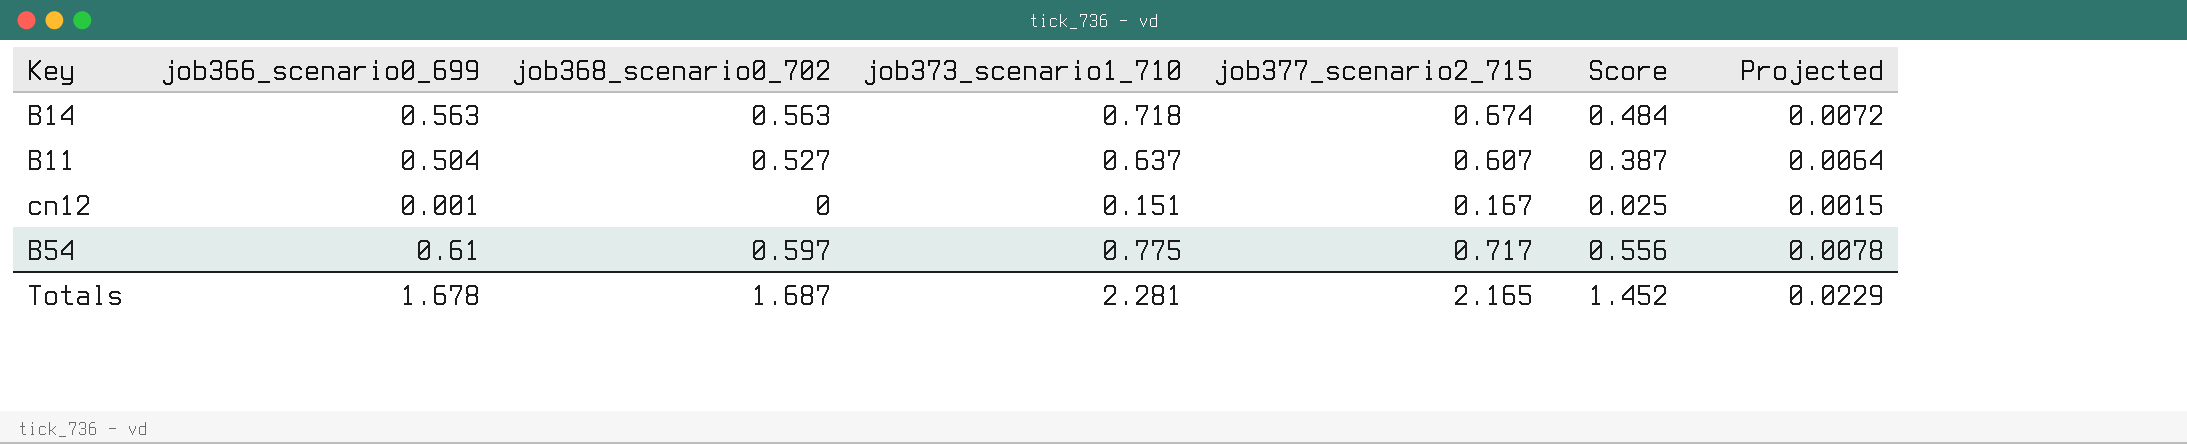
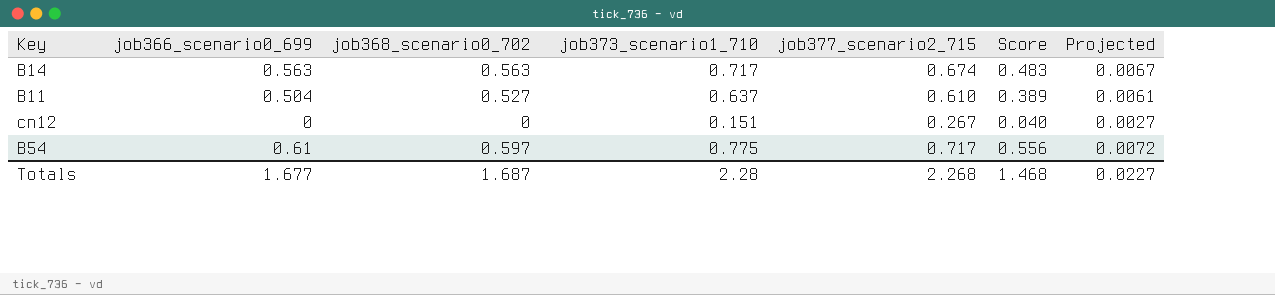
column Projected | formula: [job373_scenario1_710] * 0.01 -> [job377_scenario2_715] * 0.01
B14 | job373_scenario1_710: 0.718 -> 0.717
B14 | Score: 0.484 -> 0.483
B11 | job377_scenario2_715: 0.607 -> 0.610
B11 | Score: 0.387 -> 0.389
cn12 | job366_scenario0_699: 0.001 -> 0
cn12 | job377_scenario2_715: 0.167 -> 0.267
cn12 | Score: 0.025 -> 0.040
Totals | job366_scenario0_699: 1.678 -> 1.677
Totals | job373_scenario1_710: 2.281 -> 2.28
Totals | job377_scenario2_715: 2.165 -> 2.268
Totals | Score: 1.452 -> 1.468
Totals | Projected: 0.0229 -> 0.0227

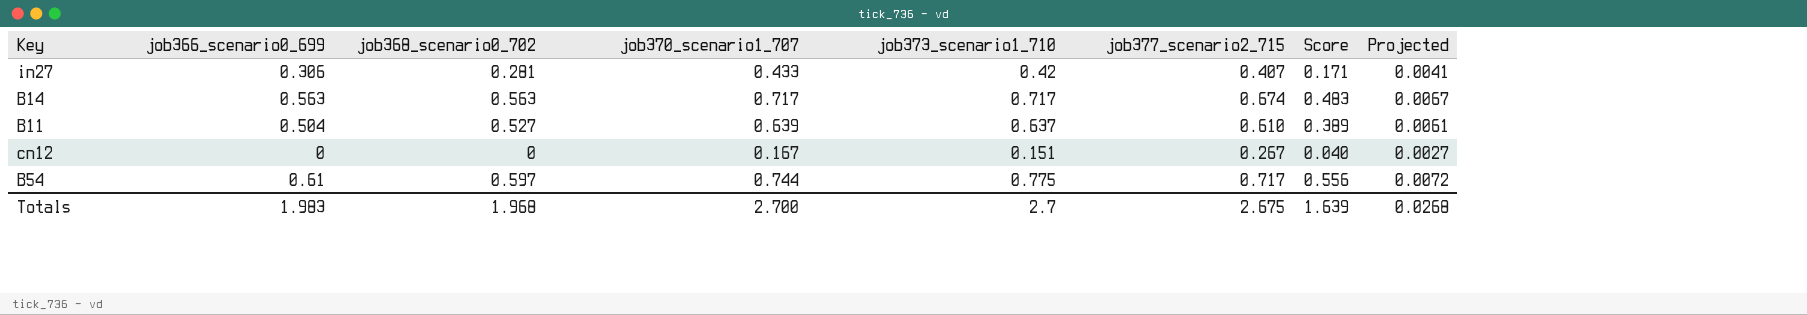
column job370_scenario1_707 | position: none -> 4
row in27: none -> 0.306 | 0.281 | 0.433 | 0.42 | 0.407 | 0.171 | 0.0041
Totals | job366_scenario0_699: 1.677 -> 1.983
Totals | job368_scenario0_702: 1.687 -> 1.968
Totals | job373_scenario1_710: 2.28 -> 2.7
Totals | job377_scenario2_715: 2.268 -> 2.675
Totals | Score: 1.468 -> 1.639
Totals | Projected: 0.0227 -> 0.0268

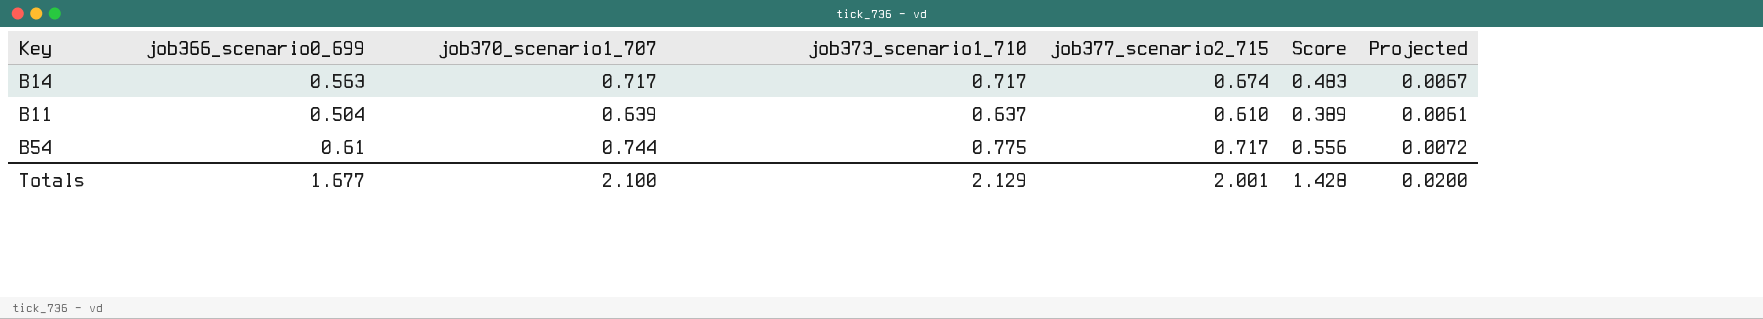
column job368_scenario0_702 | position: 3 -> none
row in27: 0.306 | 0.281 | 0.433 | 0.42 | 0.407 | 0.171 | 0.0041 -> none
row cn12: 0 | 0 | 0.167 | 0.151 | 0.267 | 0.040 | 0.0027 -> none
Totals | job366_scenario0_699: 1.983 -> 1.677
Totals | job370_scenario1_707: 2.700 -> 2.100
Totals | job373_scenario1_710: 2.7 -> 2.129
Totals | job377_scenario2_715: 2.675 -> 2.001
Totals | Score: 1.639 -> 1.428
Totals | Projected: 0.0268 -> 0.0200

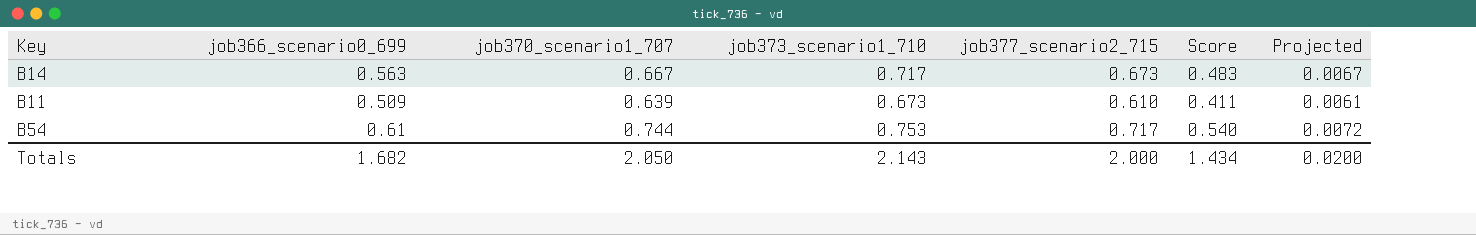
B14 | job370_scenario1_707: 0.717 -> 0.667
B14 | job377_scenario2_715: 0.674 -> 0.673
B11 | job366_scenario0_699: 0.504 -> 0.509
B11 | job373_scenario1_710: 0.637 -> 0.673
B11 | Score: 0.389 -> 0.411
B54 | job373_scenario1_710: 0.775 -> 0.753
B54 | Score: 0.556 -> 0.540
Totals | job366_scenario0_699: 1.677 -> 1.682
Totals | job370_scenario1_707: 2.100 -> 2.050
Totals | job373_scenario1_710: 2.129 -> 2.143
Totals | job377_scenario2_715: 2.001 -> 2.000
Totals | Score: 1.428 -> 1.434

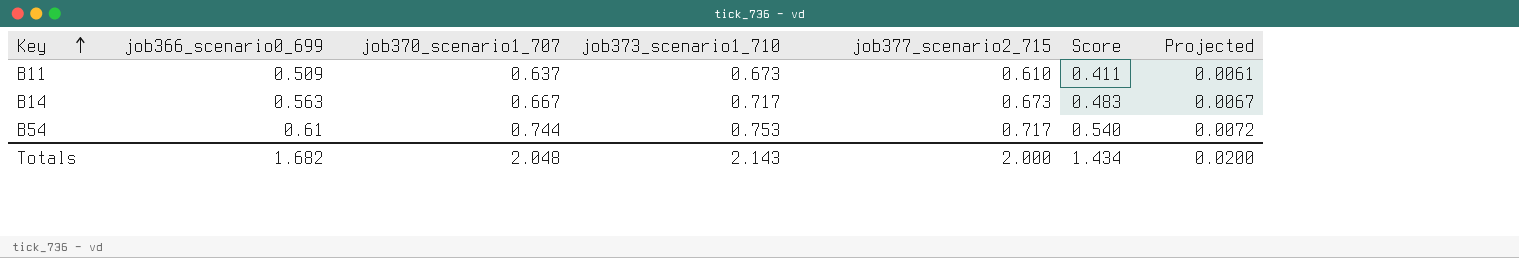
row order: none -> Key ascending
B11 | job370_scenario1_707: 0.639 -> 0.637
Totals | job370_scenario1_707: 2.050 -> 2.048

